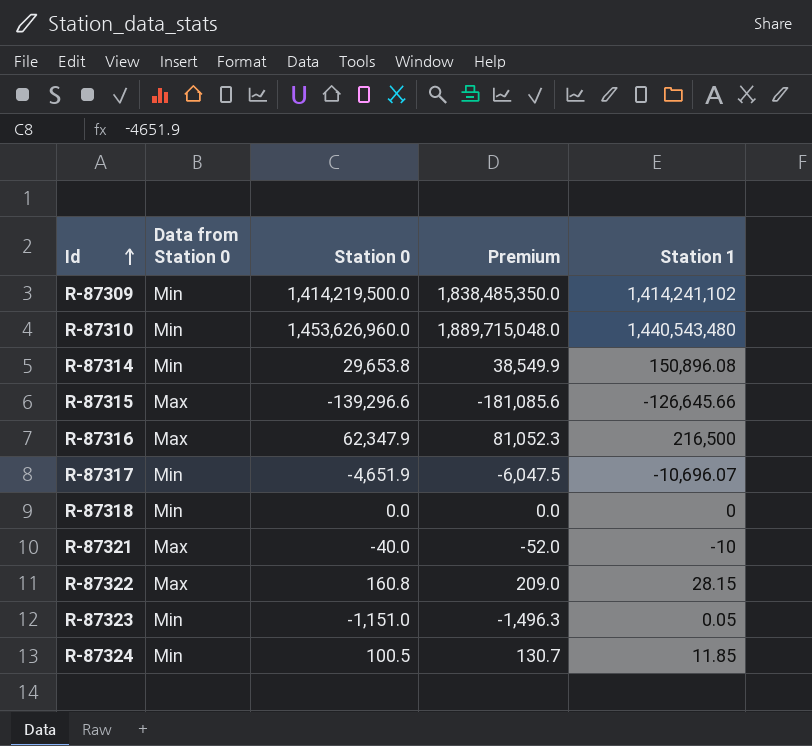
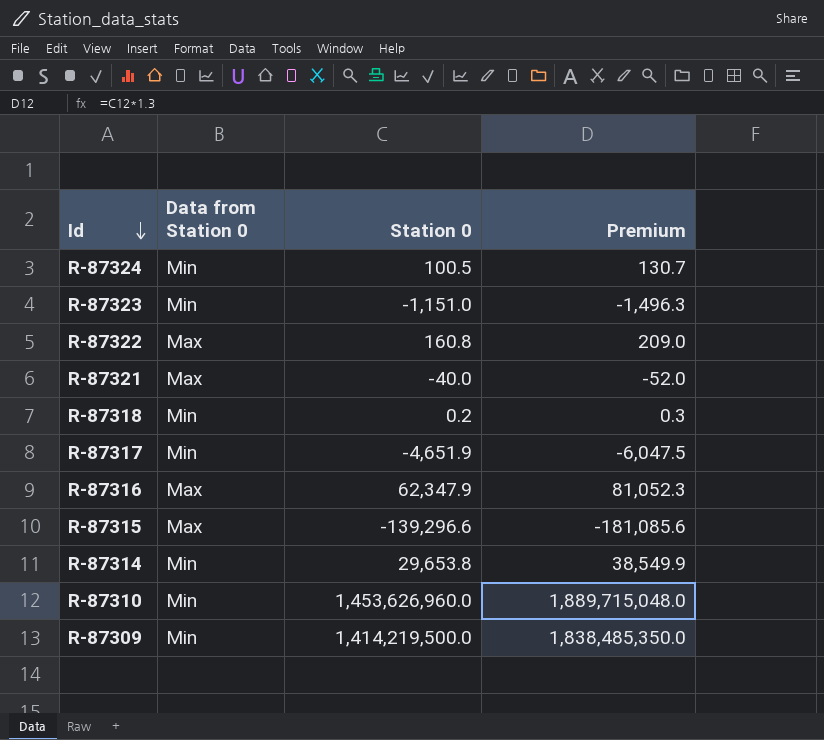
row order: Id ascending -> Id descending
column Station 1 | position: 5 -> none
R-87318 | Station 0: 0.0 -> 0.2
R-87318 | Premium: 0.0 -> 0.3

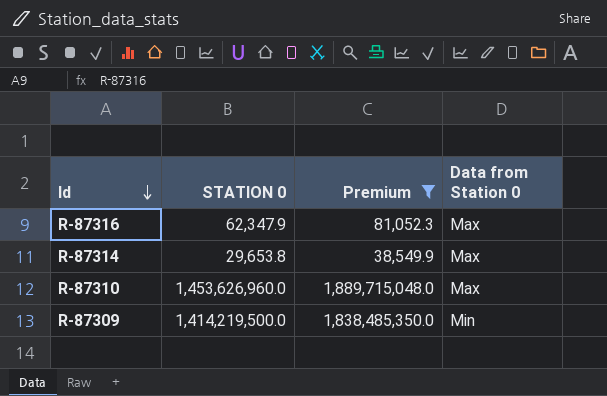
filter: none -> Premium >= 38,549.9
column name: Station 0 -> STATION 0
column Data from Station 0 | position: 2 -> 4
R-87314 | Data from Station 0: Min -> Max
R-87310 | Data from Station 0: Min -> Max

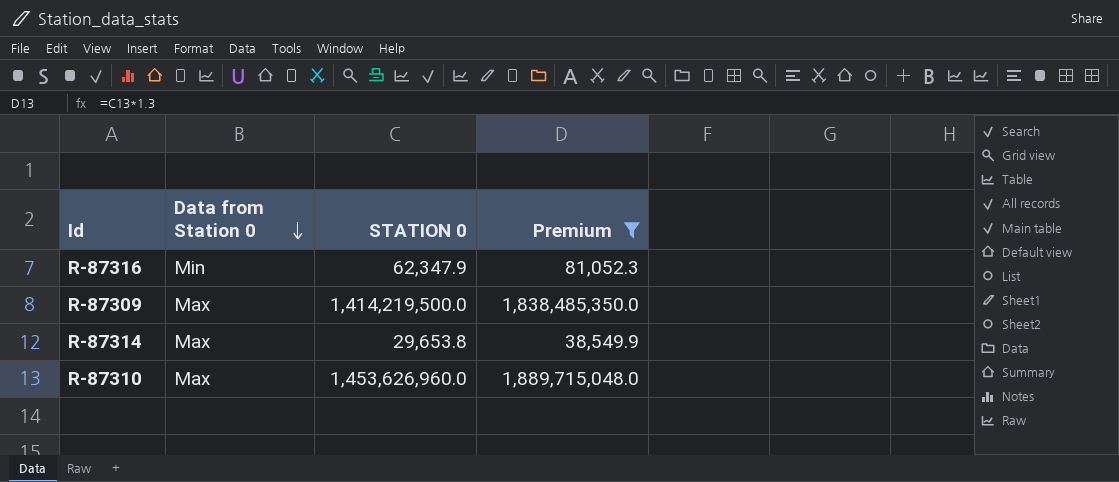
row order: Id descending -> Data from Station 0 descending
column Data from Station 0 | position: 4 -> 2
R-87316 | Data from Station 0: Max -> Min
R-87309 | Data from Station 0: Min -> Max

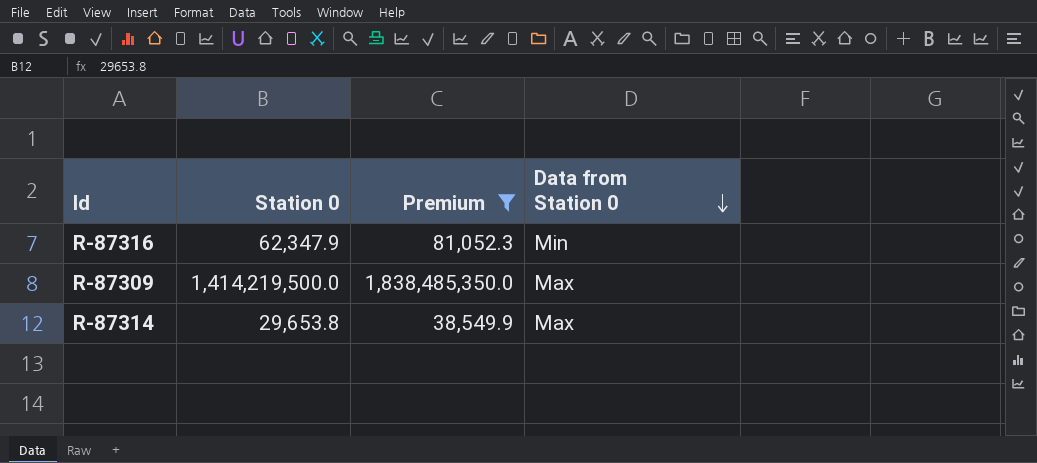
column name: STATION 0 -> Station 0
column Data from Station 0 | position: 2 -> 4
row R-87310: Max | 1,453,626,960.0 | 1,889,715,048.0 -> none

